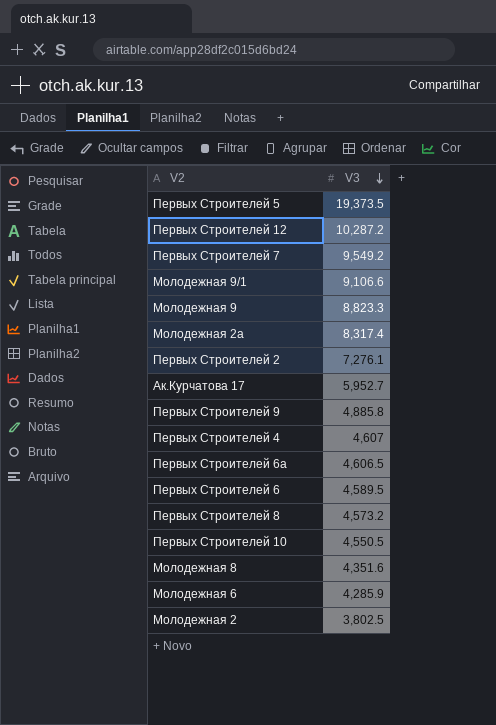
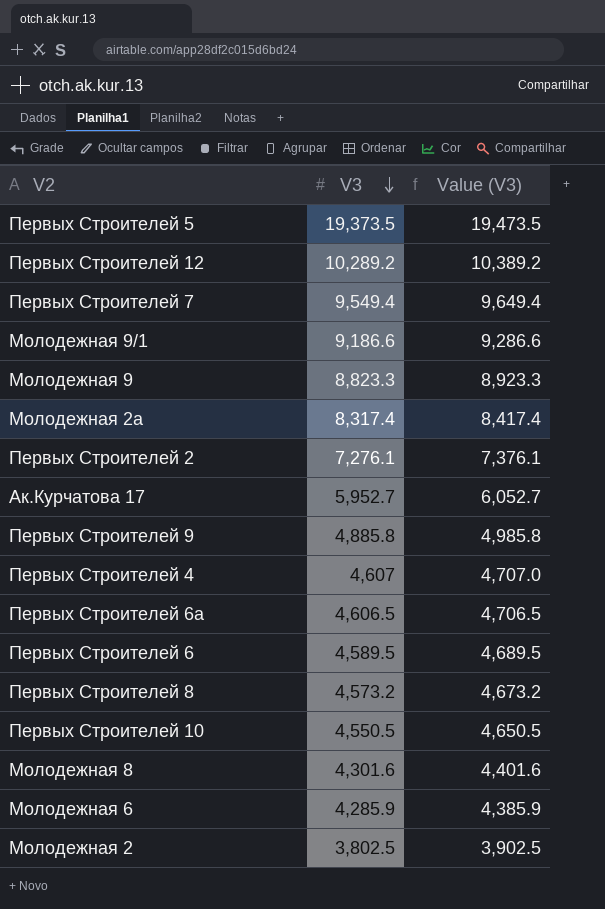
column Value (V3) | formula: none -> [V3] + 100
Первых Строителей 12 | V3: 10,287.2 -> 10,289.2
Первых Строителей 7 | V3: 9,549.2 -> 9,549.4
Молодежная 9/1 | V3: 9,106.6 -> 9,186.6
Молодежная 8 | V3: 4,351.6 -> 4,301.6

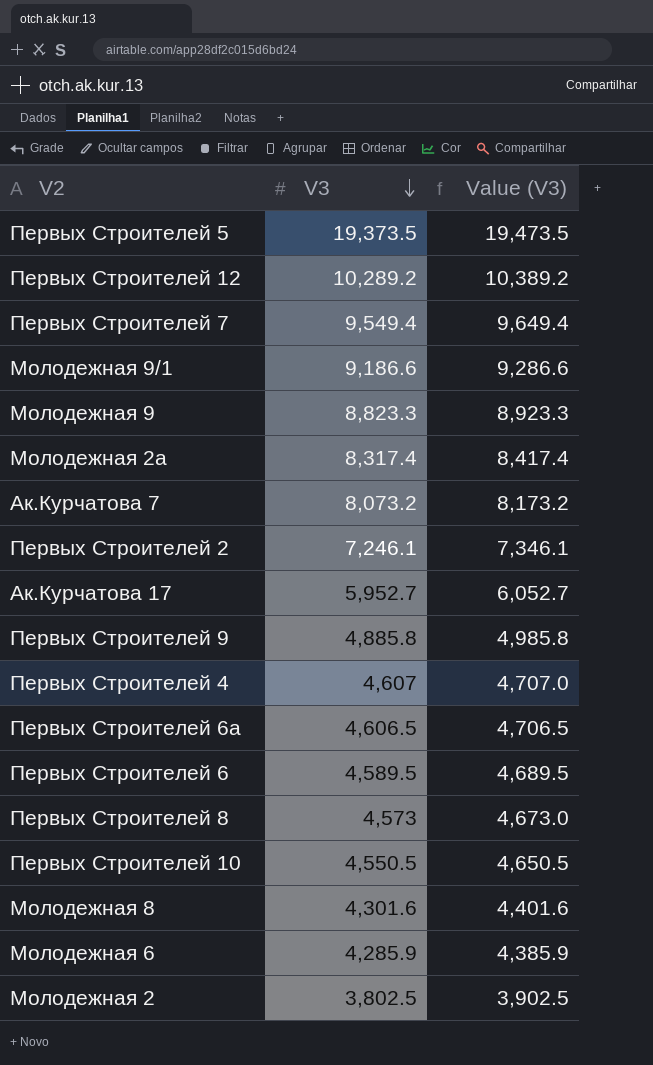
row Ак.Курчатова 7: none -> 8,073.2 | 8,173.2
Первых Строителей 2 | V3: 7,276.1 -> 7,246.1
Первых Строителей 2 | Value (V3): 7,376.1 -> 7,346.1
Первых Строителей 8 | V3: 4,573.2 -> 4,573
Первых Строителей 8 | Value (V3): 4,673.2 -> 4,673.0

